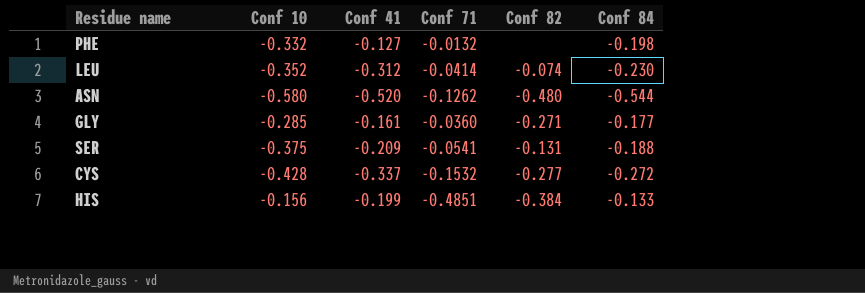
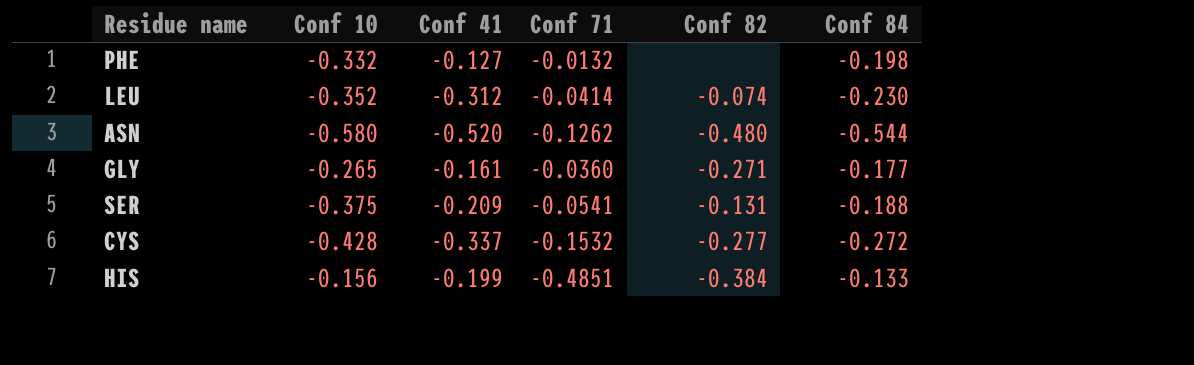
GLY | Conf 10: -0.285 -> -0.265

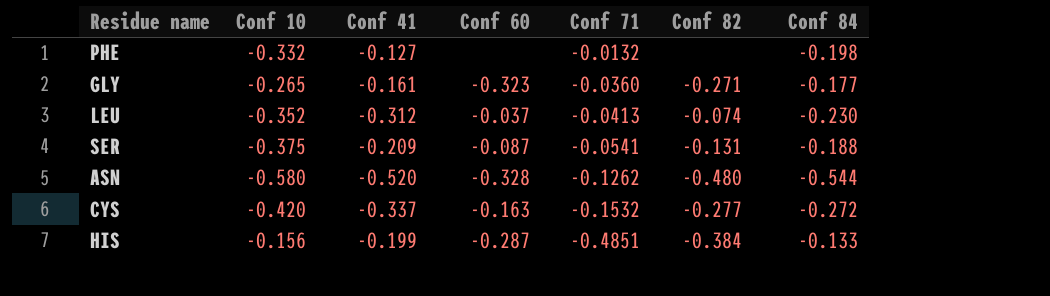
row order: none -> Conf 71 descending
column Conf 60 | position: none -> 4
LEU | Conf 71: -0.0414 -> -0.0413
CYS | Conf 10: -0.428 -> -0.420

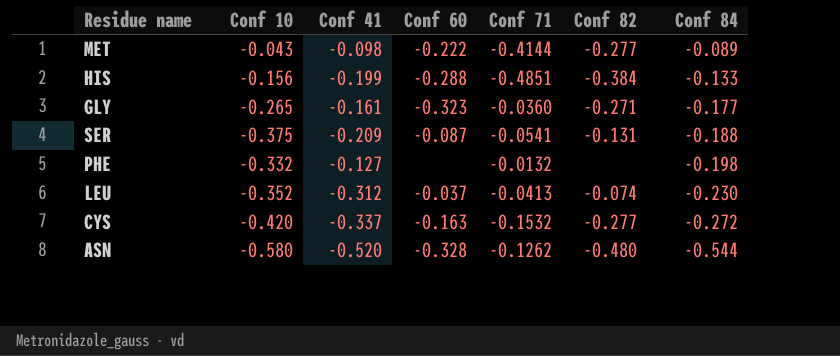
row order: Conf 71 descending -> Conf 84 descending
row MET: none -> -0.043 | -0.098 | -0.222 | -0.4144 | -0.277 | -0.089
HIS | Conf 60: -0.287 -> -0.288

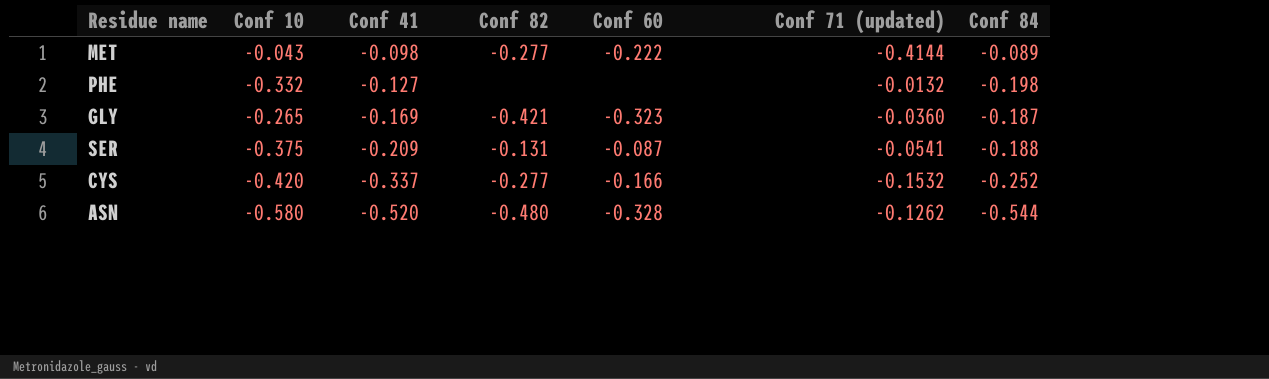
row order: Conf 84 descending -> Conf 41 descending
column Conf 82 | position: 6 -> 4
column name: Conf 71 -> Conf 71 (updated)
row HIS: -0.156 | -0.199 | -0.288 | -0.4851 | -0.384 | -0.133 -> none
row LEU: -0.352 | -0.312 | -0.037 | -0.0413 | -0.074 | -0.230 -> none
GLY | Conf 41: -0.161 -> -0.169
GLY | Conf 82: -0.271 -> -0.421
GLY | Conf 84: -0.177 -> -0.187
CYS | Conf 60: -0.163 -> -0.166
CYS | Conf 84: -0.272 -> -0.252

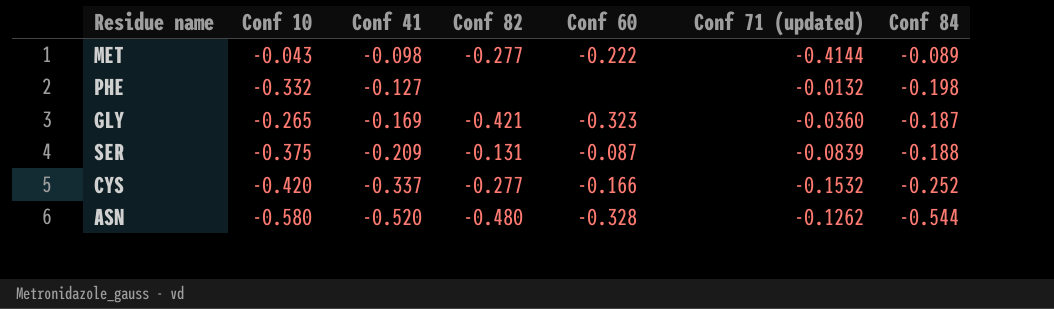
SER | Conf 71 (updated): -0.0541 -> -0.0839

